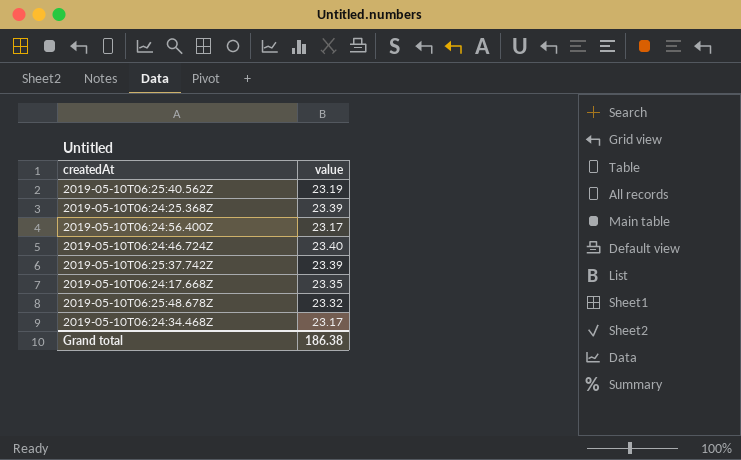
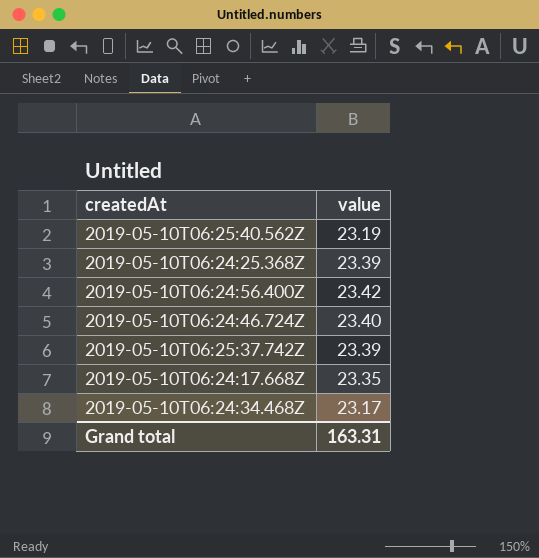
row 2019-05-10T06:25:48.678Z: 23.32 -> none
2019-05-10T06:24:56.400Z | value: 23.17 -> 23.42
Grand total | value: 186.38 -> 163.31

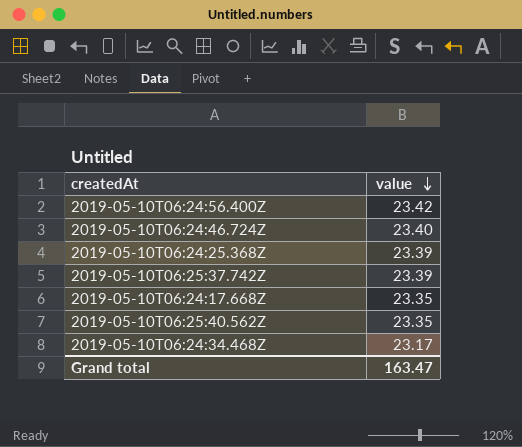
row order: none -> value descending
2019-05-10T06:25:40.562Z | value: 23.19 -> 23.35
Grand total | value: 163.31 -> 163.47

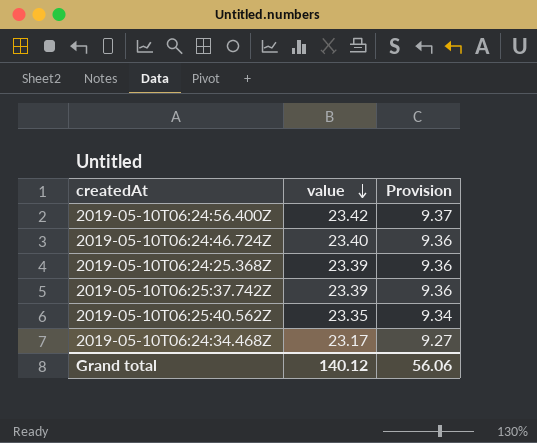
column Provision | formula: none -> [value] * 0.4
row 2019-05-10T06:24:17.668Z: 23.35 -> none
Grand total | value: 163.47 -> 140.12

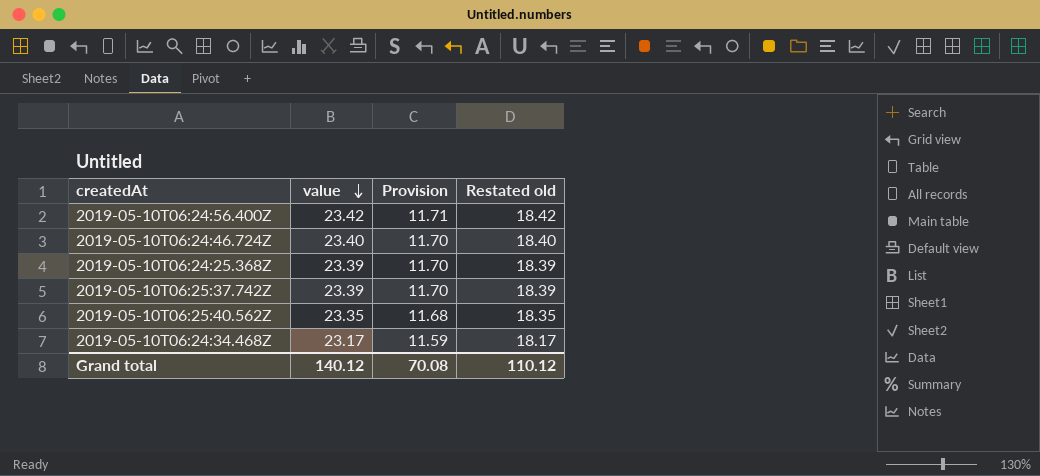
column Provision | formula: [value] * 0.4 -> [value] * 0.5
column Restated old | formula: none -> [value] - 5
Grand total | Provision: 56.06 -> 70.08

